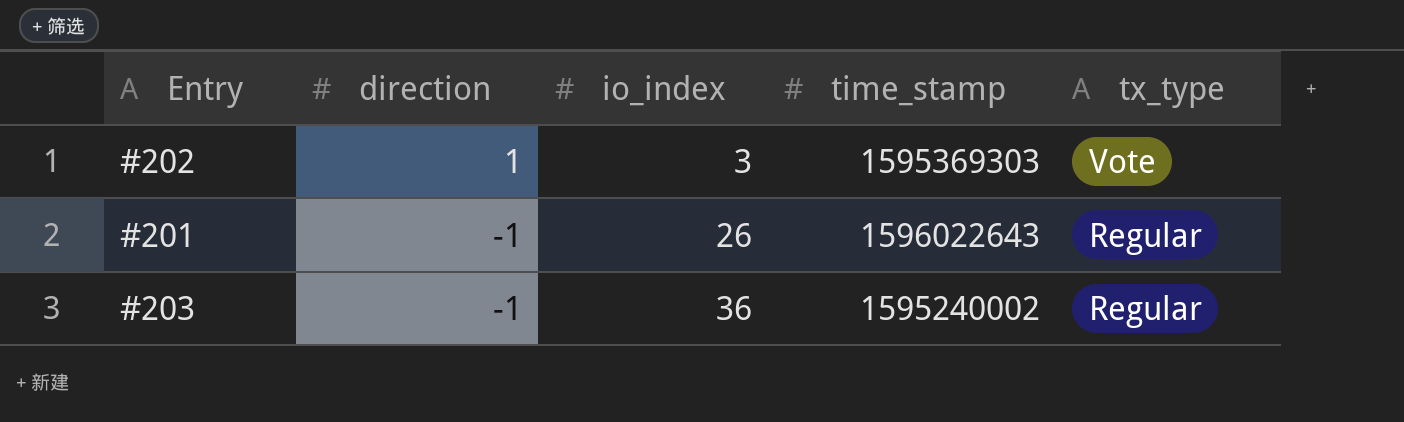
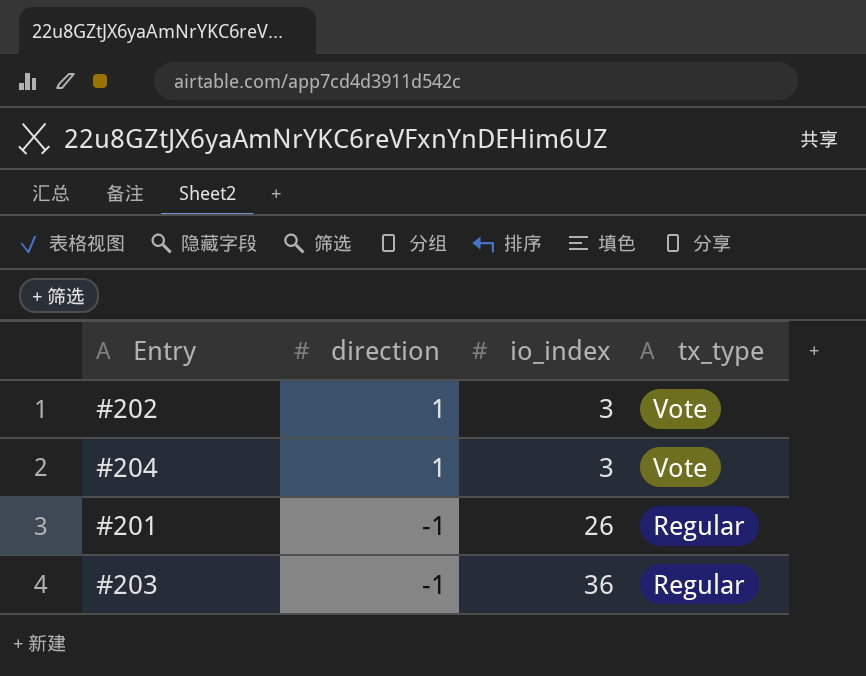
column time_stamp | position: 4 -> none
row #204: none -> 1 | 3 | Vote

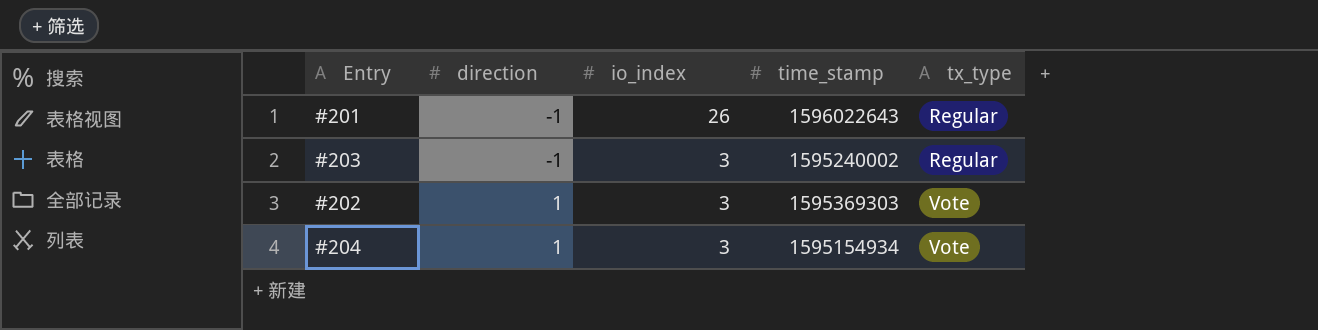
row order: direction descending -> direction ascending
column time_stamp | position: none -> 4
#203 | io_index: 36 -> 3

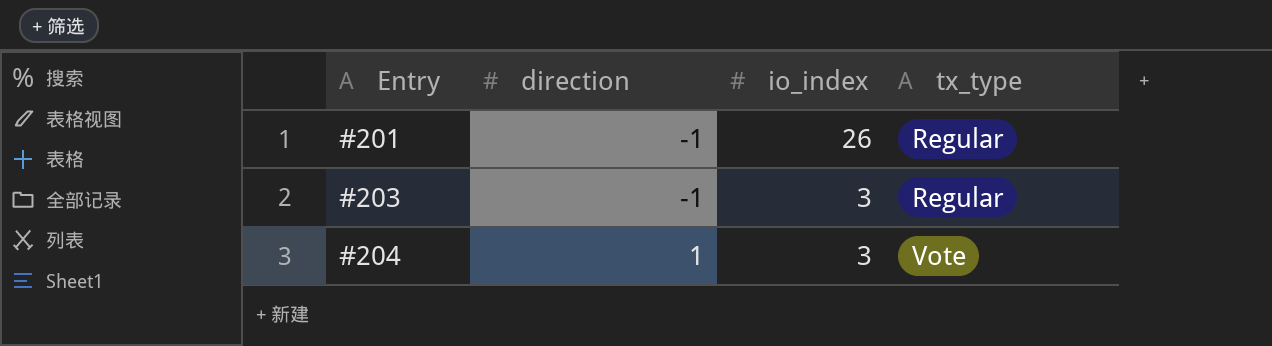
column time_stamp | position: 4 -> none
row #202: 1 | 3 | 1595369303 | Vote -> none

